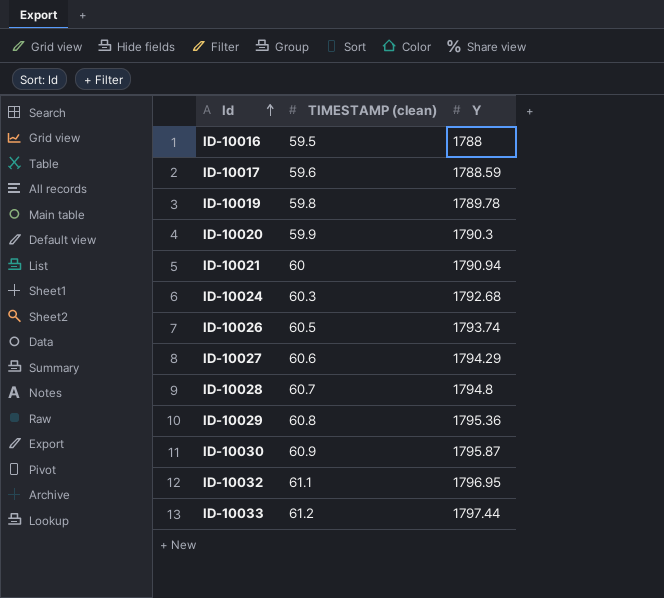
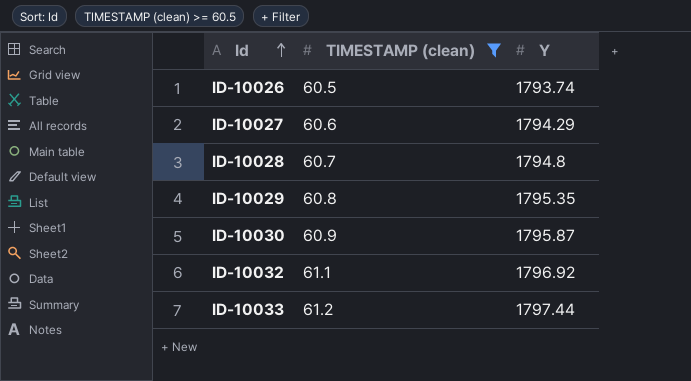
filter: none -> TIMESTAMP (clean) >= 60.5
ID-10029 | Y: 1795.36 -> 1795.35
ID-10032 | Y: 1796.95 -> 1796.92

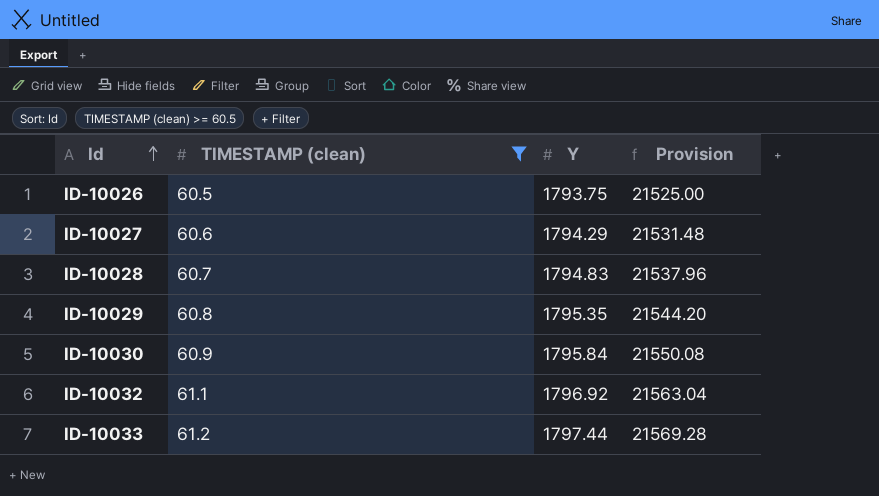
column Provision | formula: none -> [Y] * 12
ID-10026 | Y: 1793.74 -> 1793.75
ID-10028 | Y: 1794.8 -> 1794.83
ID-10030 | Y: 1795.87 -> 1795.84

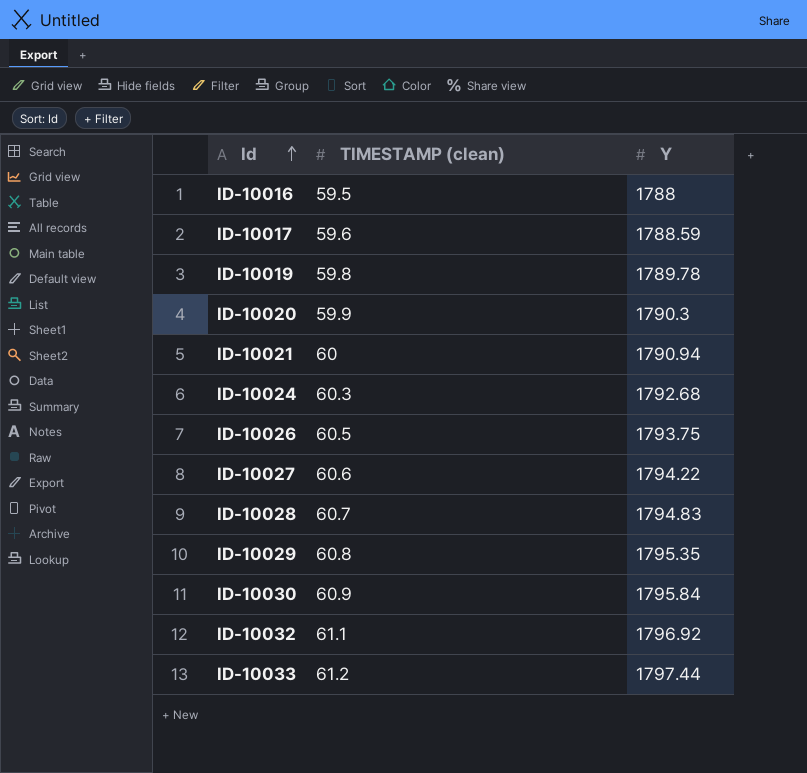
filter: TIMESTAMP (clean) >= 60.5 -> none
column Provision | formula: [Y] * 12 -> none
ID-10027 | Y: 1794.29 -> 1794.22

